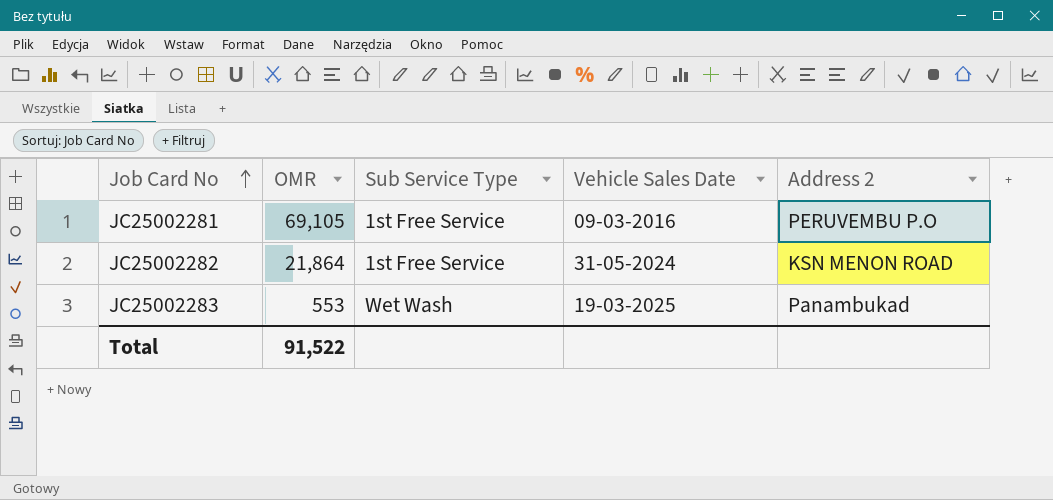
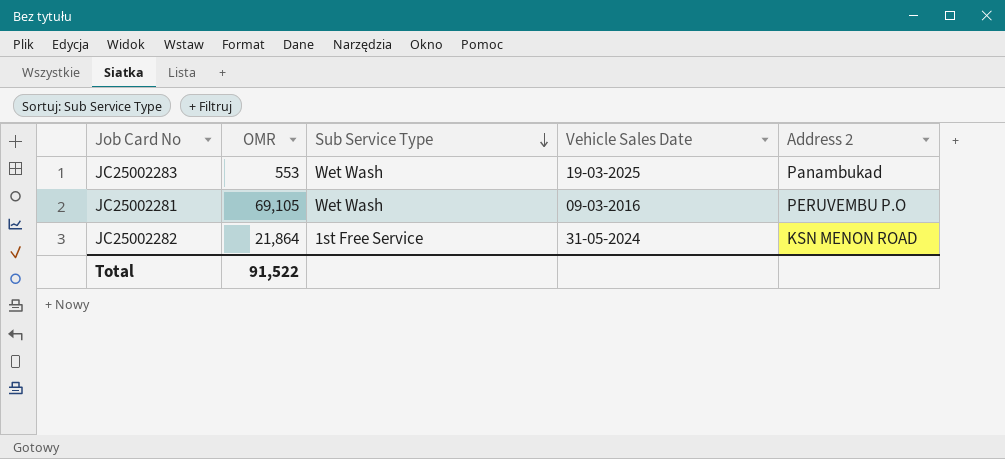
row order: Job Card No ascending -> Sub Service Type descending
JC25002281 | Sub Service Type: 1st Free Service -> Wet Wash

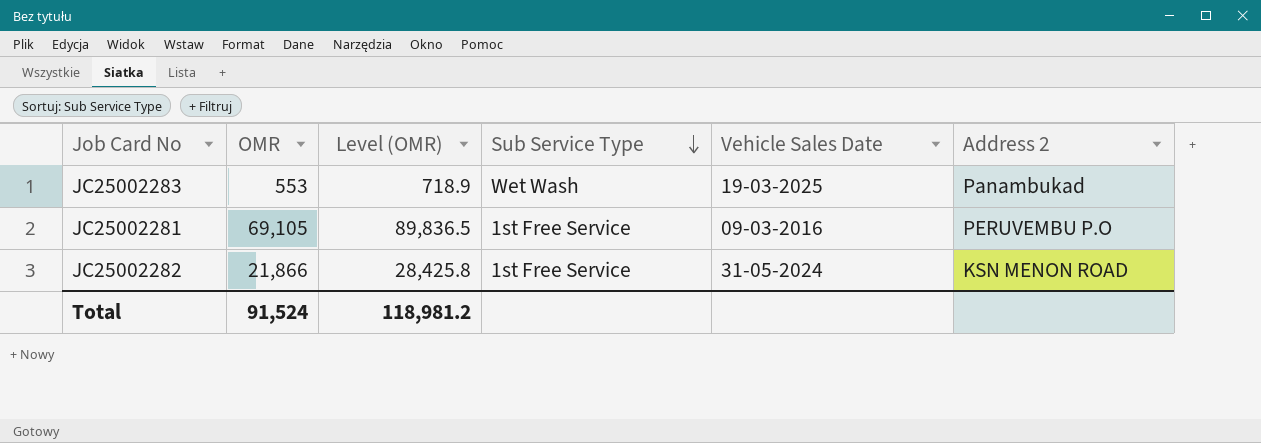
column Level (OMR) | formula: none -> [OMR] * 1.3
JC25002281 | Sub Service Type: Wet Wash -> 1st Free Service
JC25002282 | OMR: 21,864 -> 21,866
Total | OMR: 91,522 -> 91,524

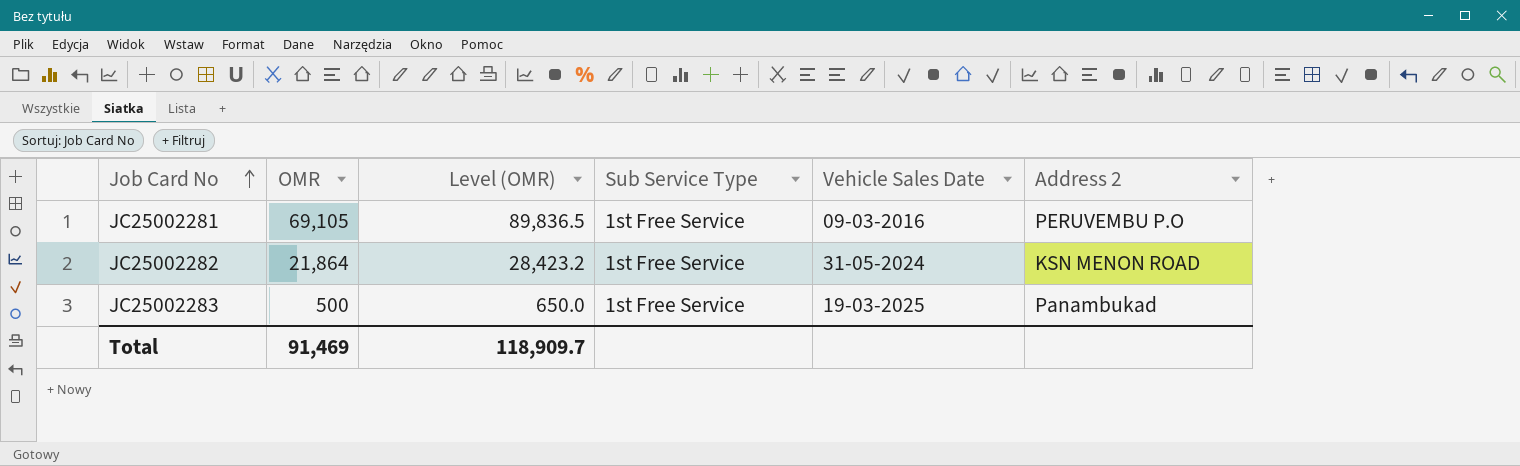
row order: Sub Service Type descending -> Job Card No ascending
JC25002282 | OMR: 21,866 -> 21,864
JC25002282 | Level (OMR): 28,425.8 -> 28,423.2
JC25002283 | OMR: 553 -> 500
JC25002283 | Level (OMR): 718.9 -> 650.0
JC25002283 | Sub Service Type: Wet Wash -> 1st Free Service
Total | OMR: 91,524 -> 91,469
Total | Level (OMR): 118,981.2 -> 118,909.7

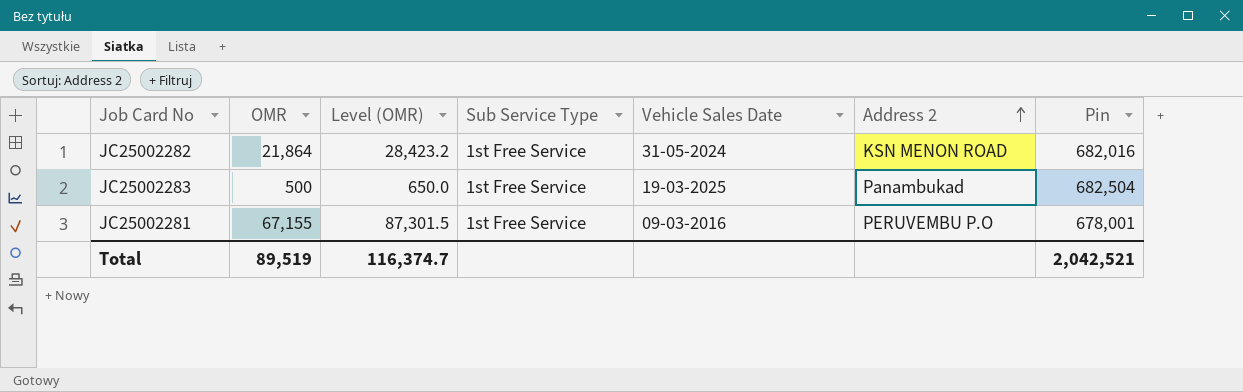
row order: Job Card No ascending -> Address 2 ascending
column Pin | position: none -> 7
JC25002281 | OMR: 69,105 -> 67,155
JC25002281 | Level (OMR): 89,836.5 -> 87,301.5
Total | OMR: 91,469 -> 89,519
Total | Level (OMR): 118,909.7 -> 116,374.7

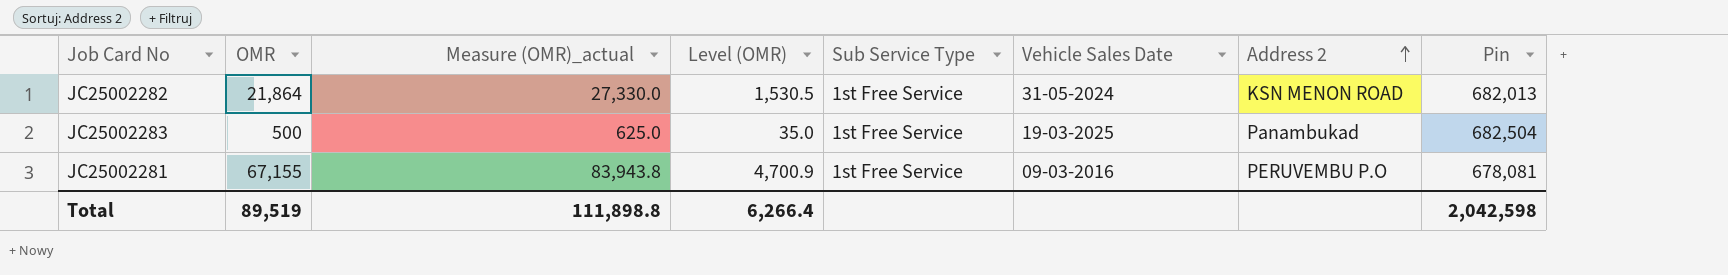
column Measure (OMR)_actual | formula: none -> [OMR] * 1.25
column Level (OMR) | formula: [OMR] * 1.3 -> [OMR] * 0.07
JC25002282 | Pin: 682,016 -> 682,013
JC25002281 | Pin: 678,001 -> 678,081
Total | Level (OMR): 116,374.7 -> 6,266.4
Total | Pin: 2,042,521 -> 2,042,598

